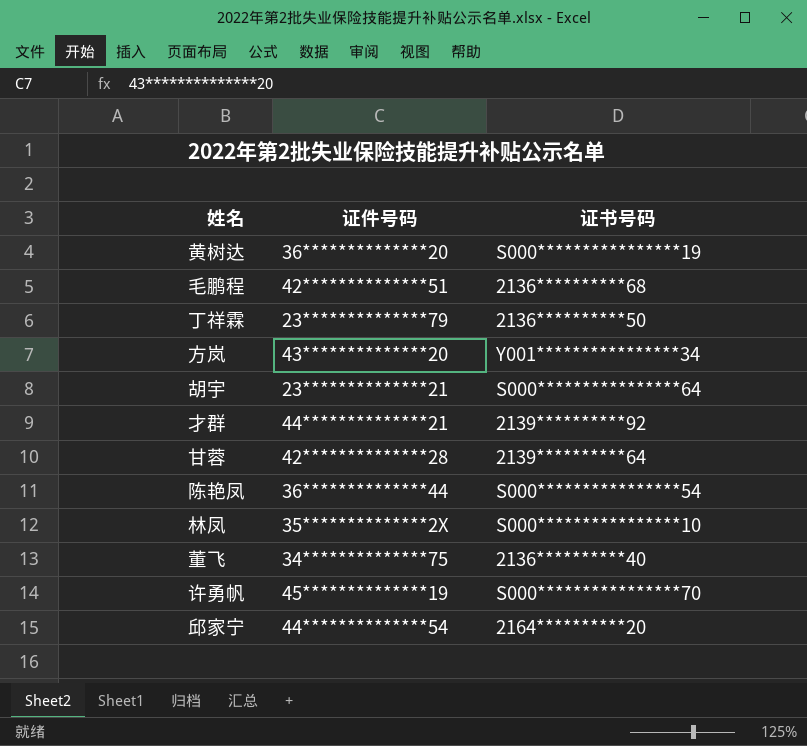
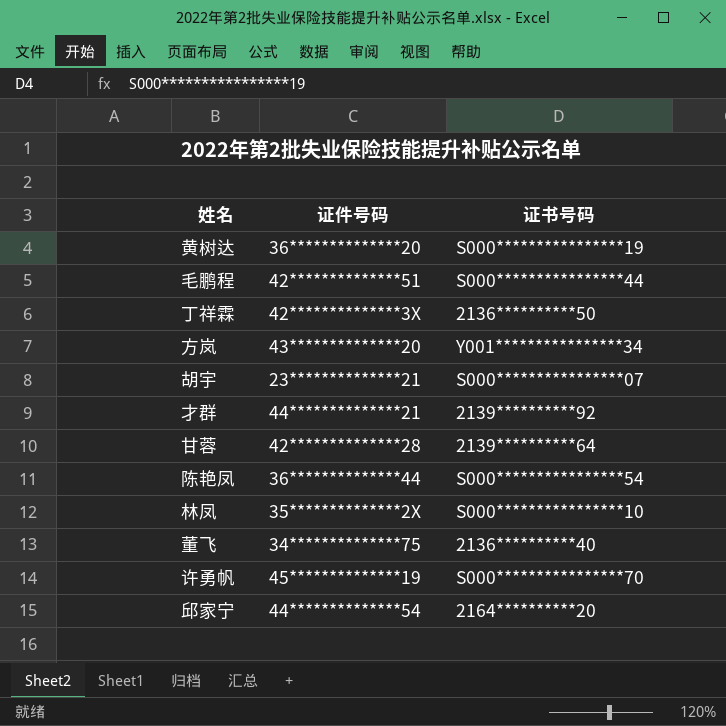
毛鹏程 | 证书号码: 2136**********68 -> S000****************44
丁祥霖 | 证件号码: 23**************79 -> 42**************3X
胡宇 | 证书号码: S000****************64 -> S000****************07

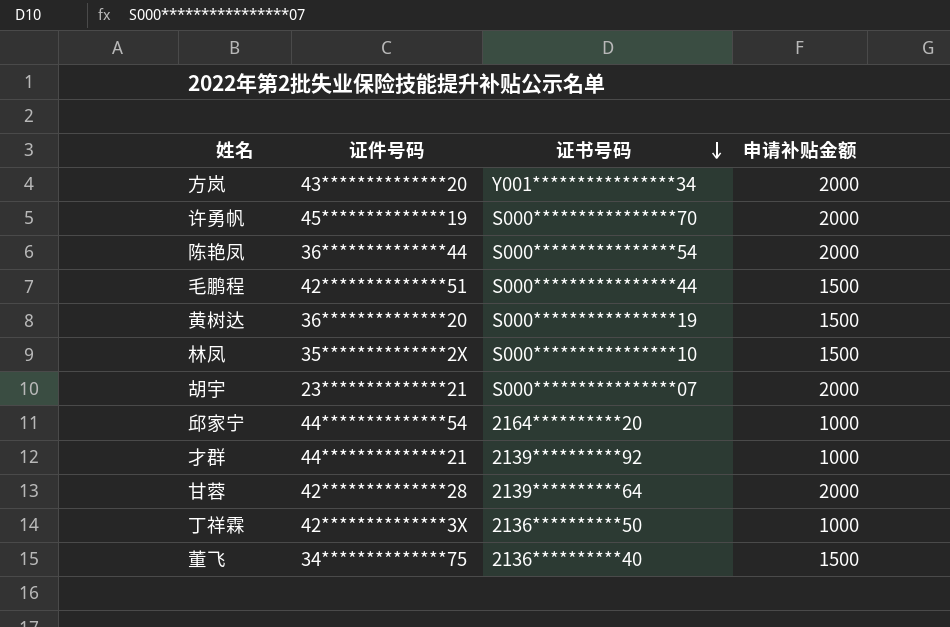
row order: none -> 证书号码 descending
column 申请补贴金额 | position: none -> 4

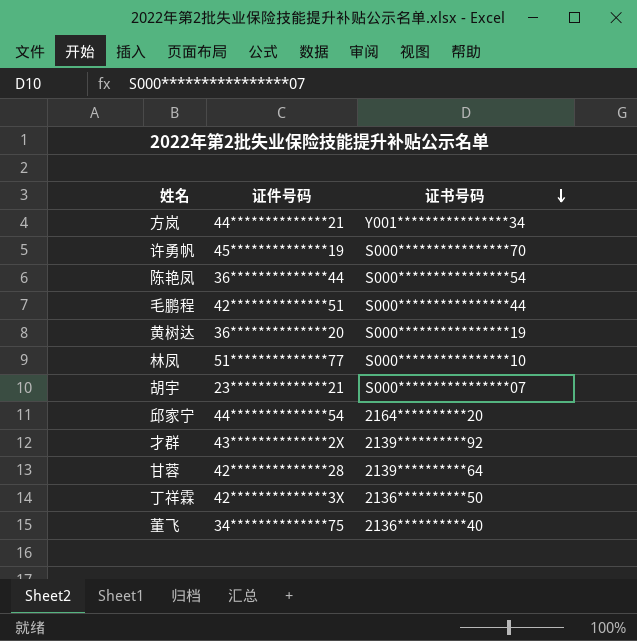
column 申请补贴金额 | position: 4 -> none
方岚 | 证件号码: 43**************20 -> 44**************21
林凤 | 证件号码: 35**************2X -> 51**************77
才群 | 证件号码: 44**************21 -> 43**************2X

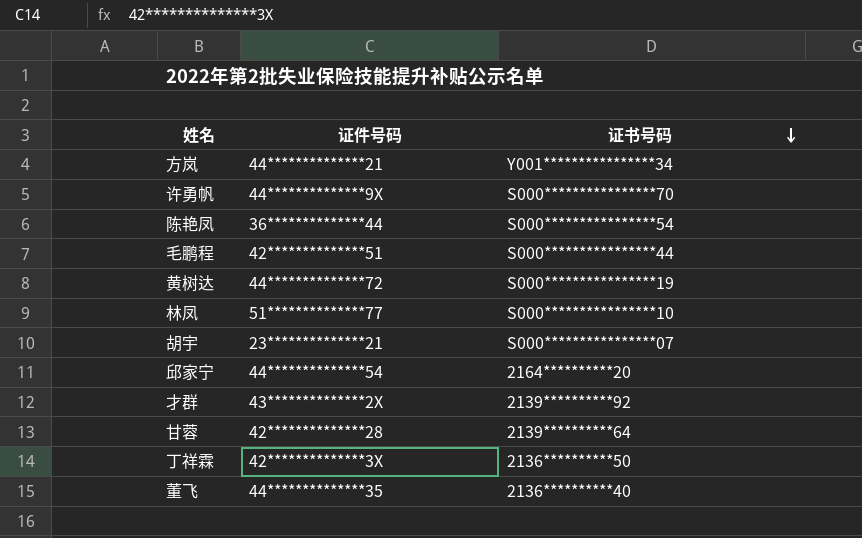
许勇帆 | 证件号码: 45**************19 -> 44**************9X
黄树达 | 证件号码: 36**************20 -> 44**************72
董飞 | 证件号码: 34**************75 -> 44**************35

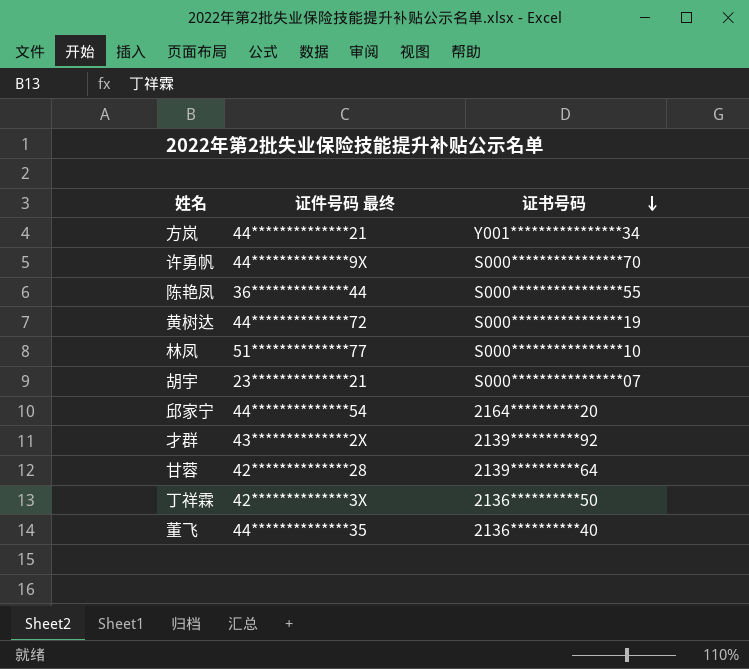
column name: 证件号码 -> 证件号码 最终
row 毛鹏程: 42**************51 | S000****************44 -> none
陈艳凤 | 证书号码: S000****************54 -> S000****************55

